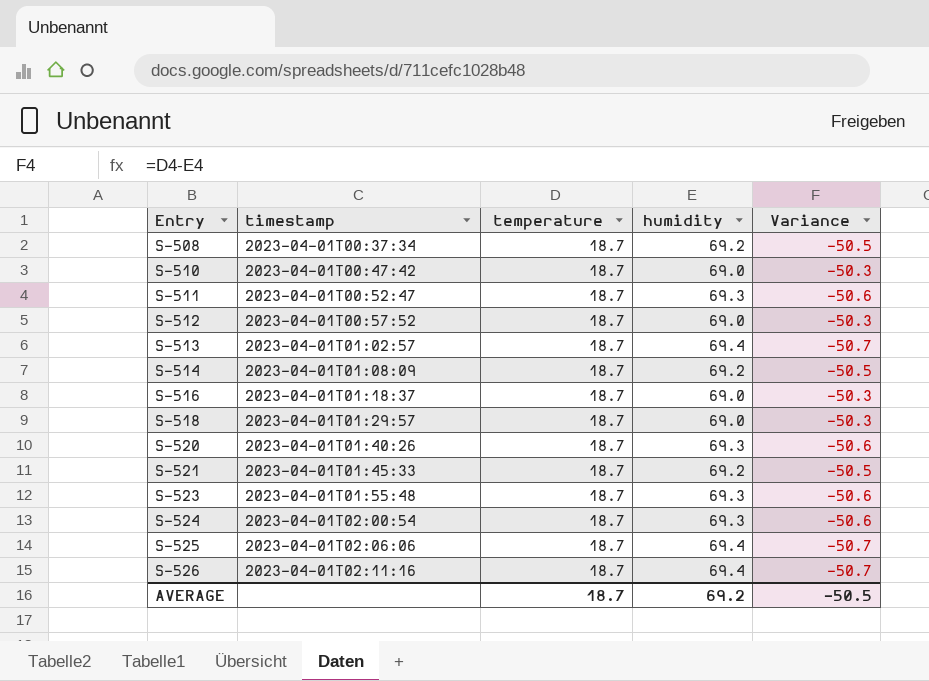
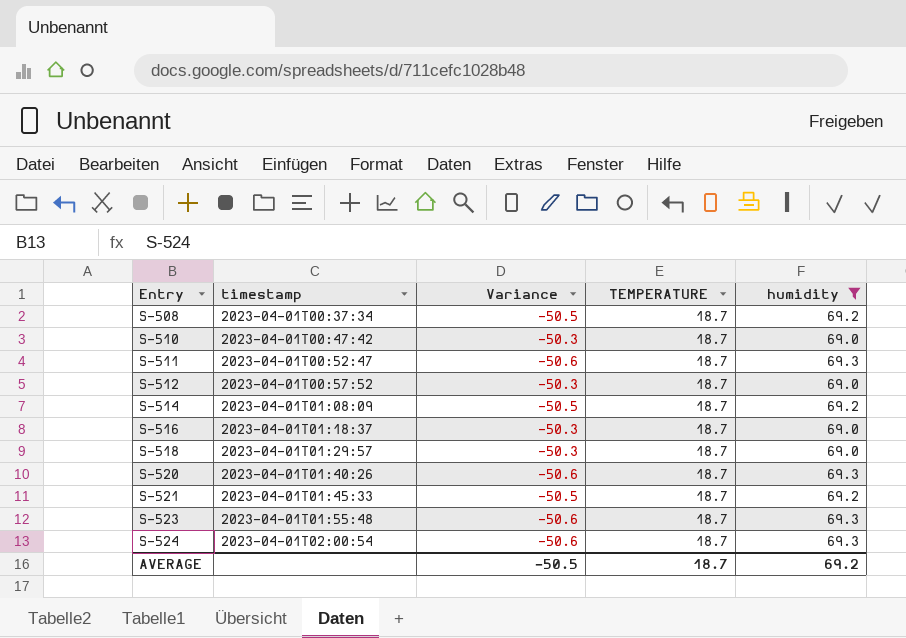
filter: none -> humidity != 69.4
column Variance | position: 5 -> 3
column name: temperature -> TEMPERATURE

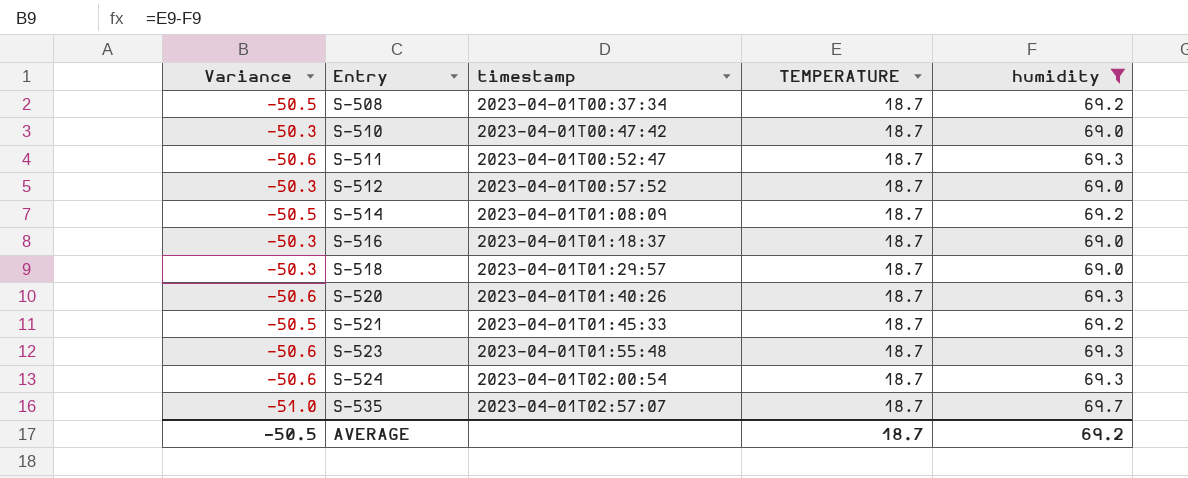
column Variance | position: 3 -> 1
row S-535: none -> -51.0 | 2023-04-01T02:57:07 | 18.7 | 69.7

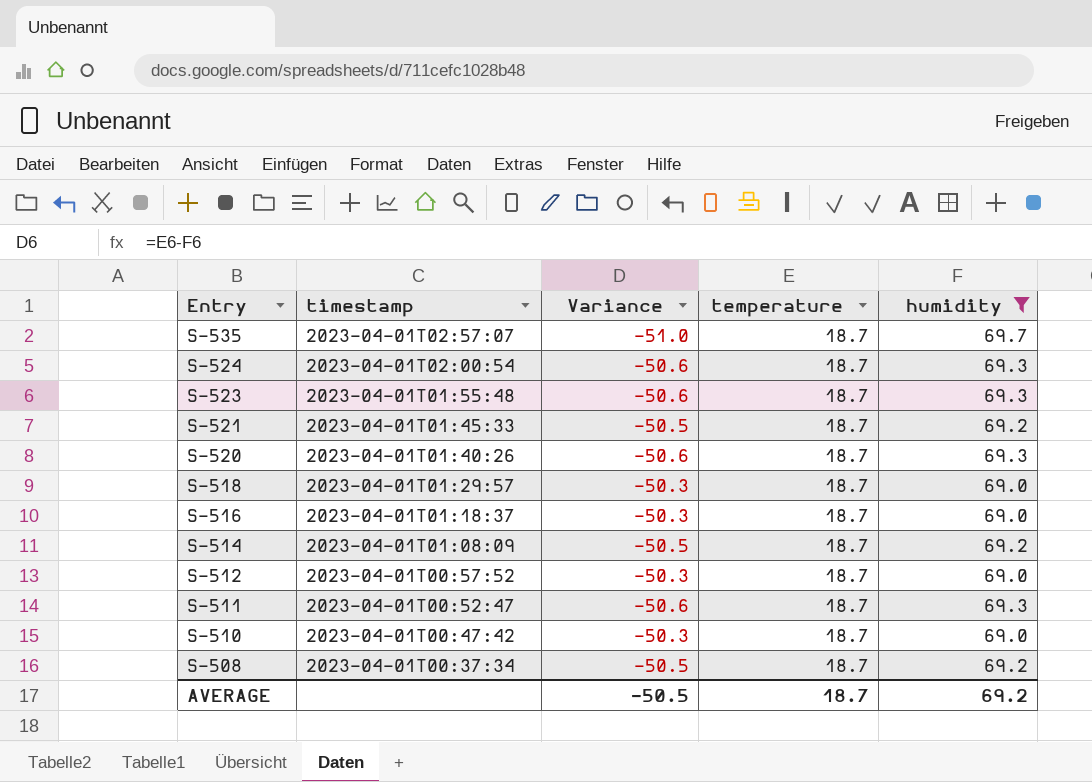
row order: Entry ascending -> Entry descending
column Variance | position: 1 -> 3
column name: TEMPERATURE -> temperature

